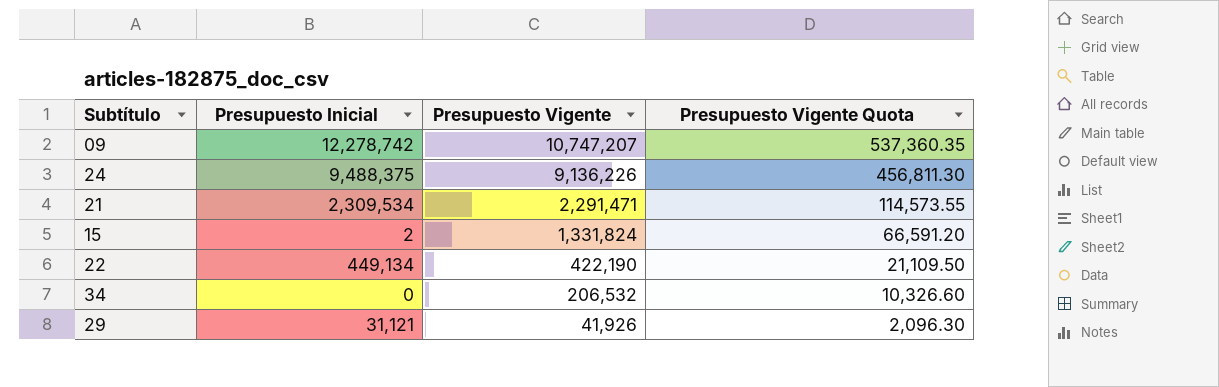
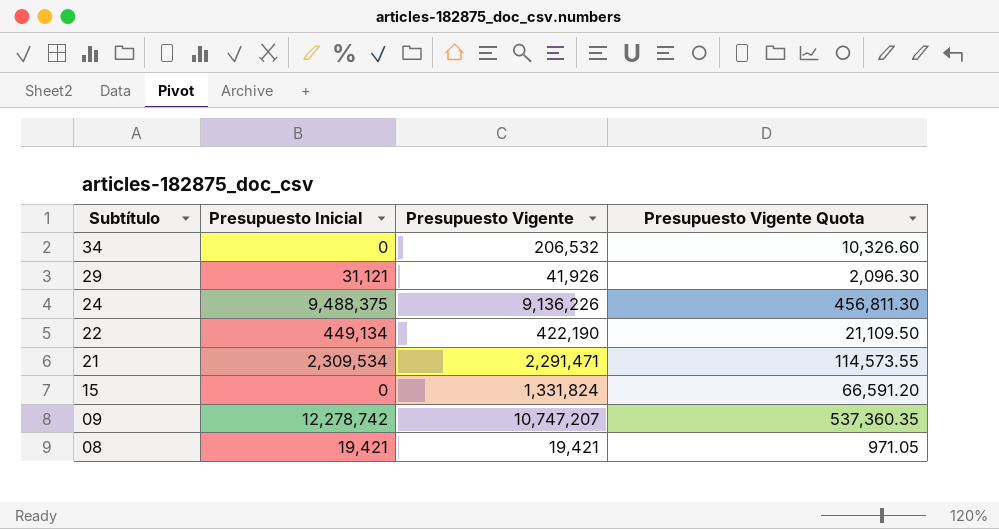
row order: Presupuesto Vigente descending -> Subtítulo descending
15 | Presupuesto Inicial: 2 -> 0
row 08: none -> 19,421 | 19,421 | 971.05

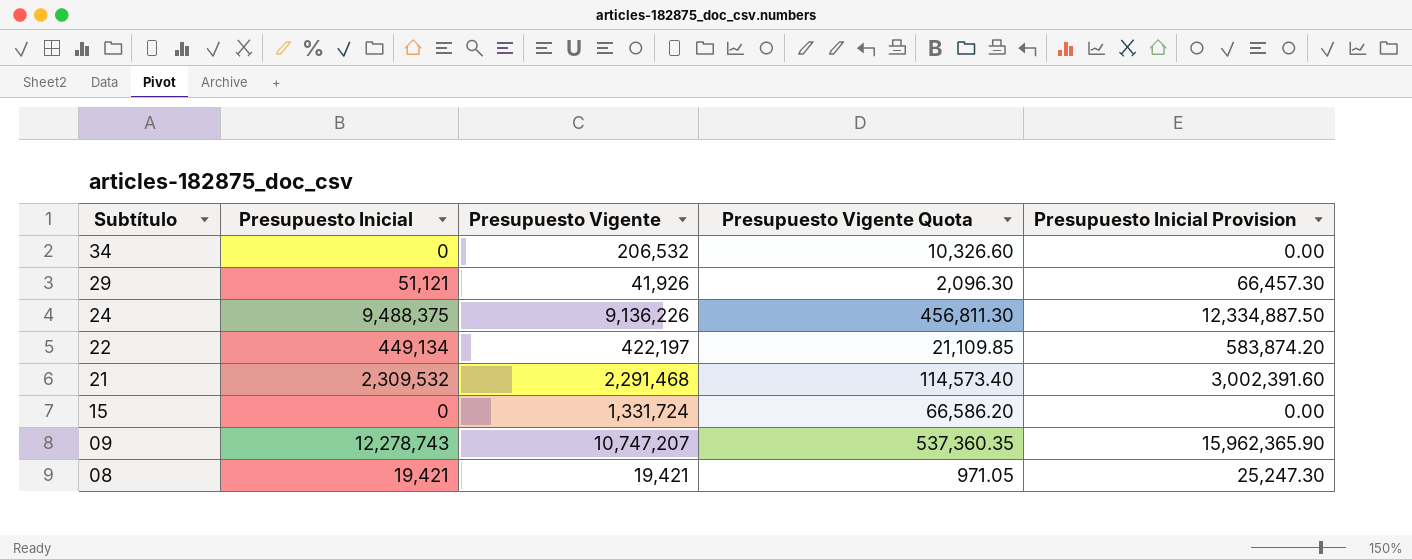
column Presupuesto Inicial Provision | formula: none -> [Presupuesto Inicial] * 1.3
29 | Presupuesto Inicial: 31,121 -> 51,121
22 | Presupuesto Vigente: 422,190 -> 422,197
22 | Presupuesto Vigente Quota: 21,109.50 -> 21,109.85
21 | Presupuesto Inicial: 2,309,534 -> 2,309,532
21 | Presupuesto Vigente: 2,291,471 -> 2,291,468
21 | Presupuesto Vigente Quota: 114,573.55 -> 114,573.40
15 | Presupuesto Vigente: 1,331,824 -> 1,331,724
15 | Presupuesto Vigente Quota: 66,591.20 -> 66,586.20
09 | Presupuesto Inicial: 12,278,742 -> 12,278,743

